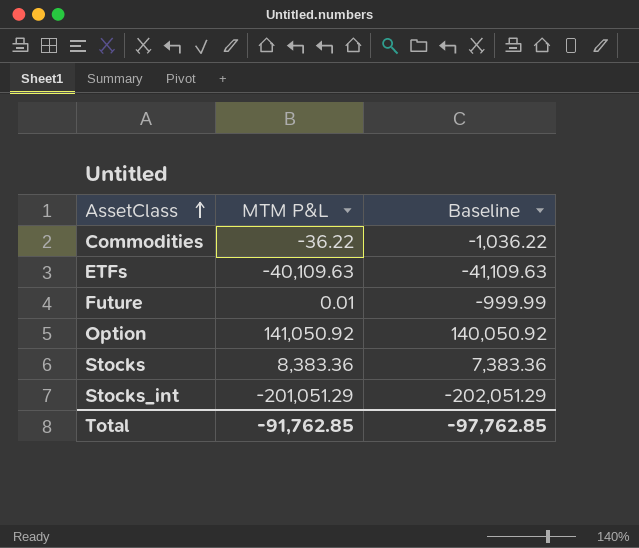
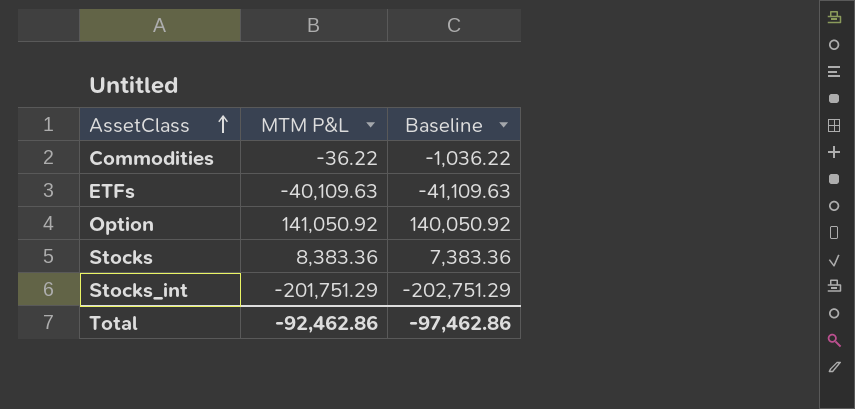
row Future: 0.01 | -999.99 -> none
Stocks_int | MTM P&L: -201,051.29 -> -201,751.29
Stocks_int | Baseline: -202,051.29 -> -202,751.29
Total | MTM P&L: -91,762.85 -> -92,462.86
Total | Baseline: -97,762.85 -> -97,462.86

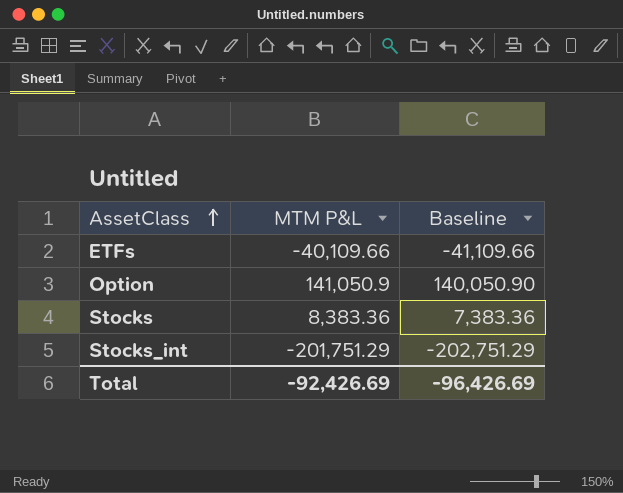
row Commodities: -36.22 | -1,036.22 -> none
ETFs | MTM P&L: -40,109.63 -> -40,109.66
ETFs | Baseline: -41,109.63 -> -41,109.66
Option | MTM P&L: 141,050.92 -> 141,050.9
Option | Baseline: 140,050.92 -> 140,050.90
Total | MTM P&L: -92,462.86 -> -92,426.69
Total | Baseline: -97,462.86 -> -96,426.69

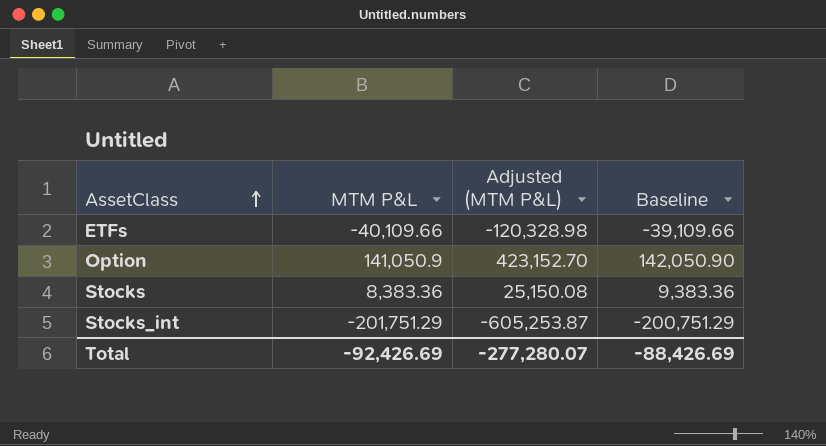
column Adjusted (MTM P&L) | formula: none -> [MTM P&L] * 3
column Baseline | formula: [MTM P&L] - 1000 -> [MTM P&L] + 1000
Total | Baseline: -96,426.69 -> -88,426.69

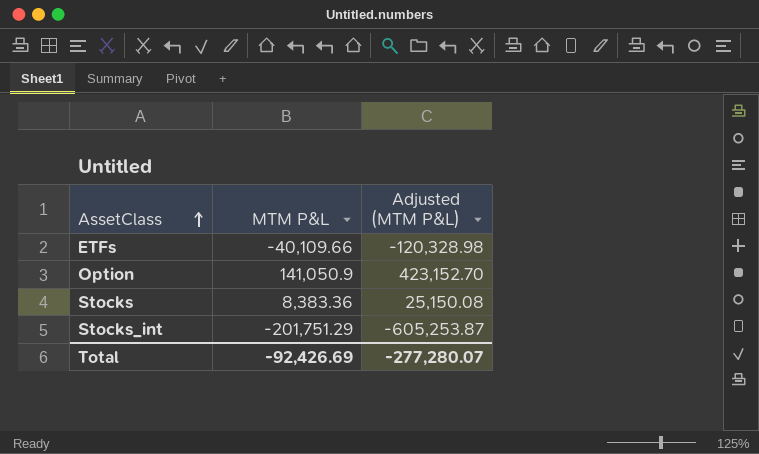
column Baseline | formula: [MTM P&L] + 1000 -> none

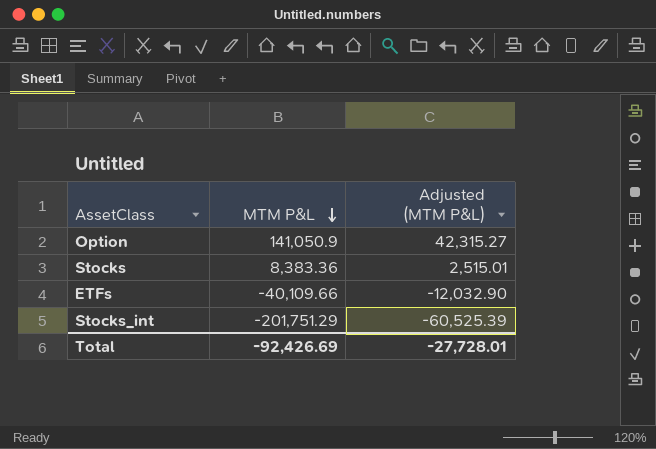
row order: AssetClass ascending -> MTM P&L descending
column Adjusted (MTM P&L) | formula: [MTM P&L] * 3 -> [MTM P&L] * 0.3
Total | Adjusted (MTM P&L): -277,280.07 -> -27,728.01

